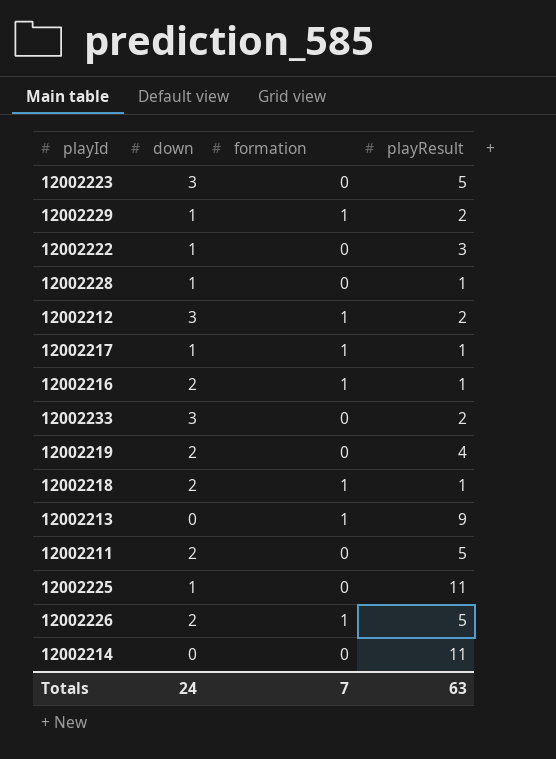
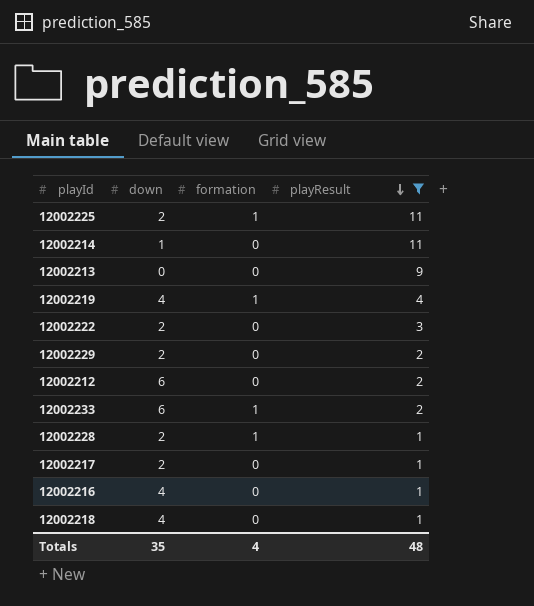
filter: none -> playResult != 5
row order: none -> playResult descending
12002225 | down: 1 -> 2
12002225 | formation: 0 -> 1
12002214 | down: 0 -> 1
12002213 | formation: 1 -> 0
12002219 | down: 2 -> 4
12002219 | formation: 0 -> 1
12002222 | down: 1 -> 2
12002229 | down: 1 -> 2
12002229 | formation: 1 -> 0
12002212 | down: 3 -> 6
12002212 | formation: 1 -> 0
12002233 | down: 3 -> 6
12002233 | formation: 0 -> 1
12002228 | down: 1 -> 2
12002228 | formation: 0 -> 1
12002217 | down: 1 -> 2
12002217 | formation: 1 -> 0
12002216 | down: 2 -> 4
12002216 | formation: 1 -> 0
12002218 | down: 2 -> 4
12002218 | formation: 1 -> 0
Totals | down: 24 -> 35
Totals | formation: 7 -> 4
Totals | playResult: 63 -> 48

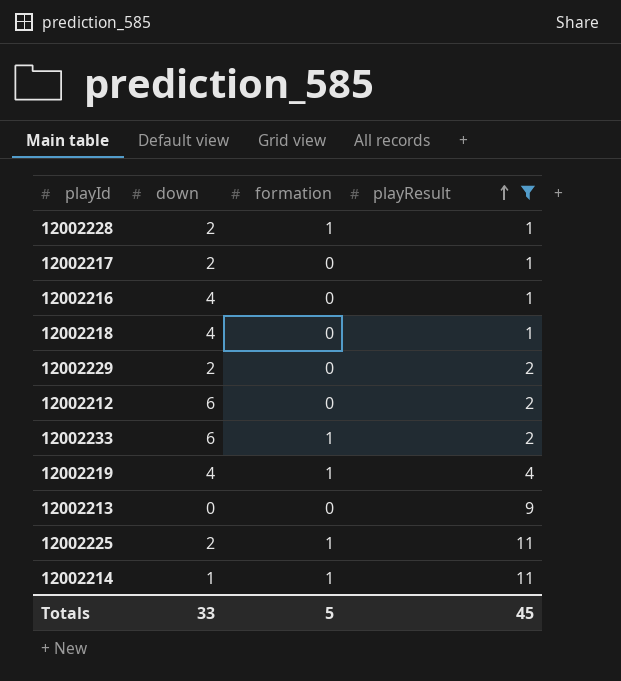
row order: playResult descending -> playResult ascending
row 12002222: 2 | 0 | 3 -> none
12002214 | formation: 0 -> 1
Totals | down: 35 -> 33
Totals | formation: 4 -> 5
Totals | playResult: 48 -> 45

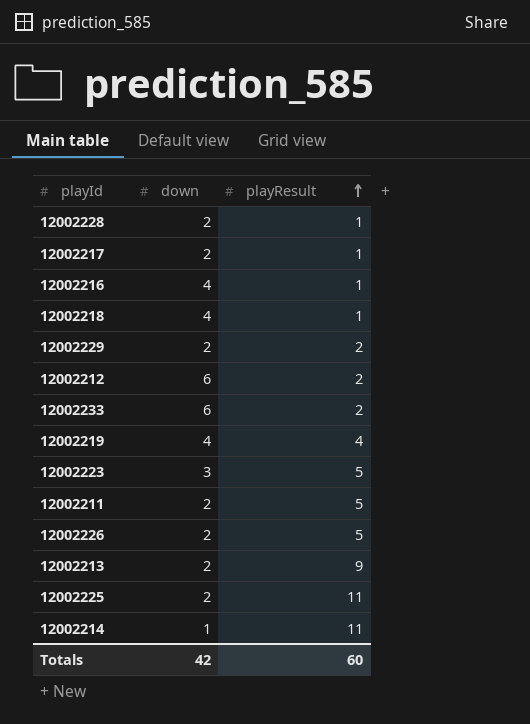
filter: playResult != 5 -> none
column formation | position: 3 -> none
12002213 | down: 0 -> 2
Totals | down: 33 -> 42
Totals | playResult: 45 -> 60

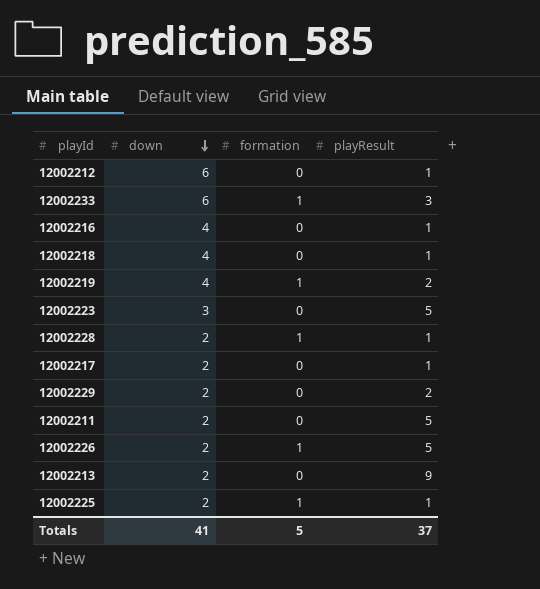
row order: playResult ascending -> down descending
column formation | position: none -> 3
row 12002214: 1 | 11 -> none
12002212 | playResult: 2 -> 1
12002233 | playResult: 2 -> 3
12002219 | playResult: 4 -> 2
12002225 | playResult: 11 -> 1
Totals | down: 42 -> 41
Totals | playResult: 60 -> 37

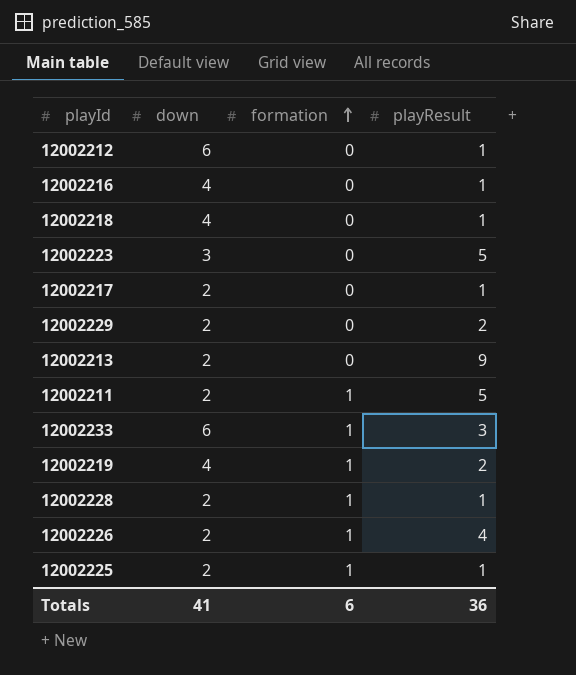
row order: down descending -> formation ascending
12002211 | formation: 0 -> 1
12002226 | playResult: 5 -> 4
Totals | formation: 5 -> 6
Totals | playResult: 37 -> 36

